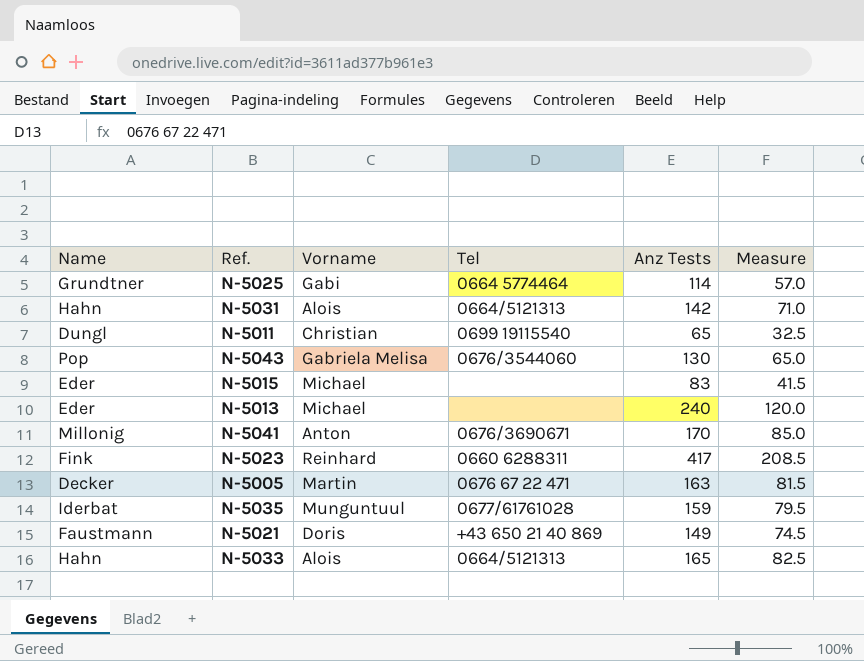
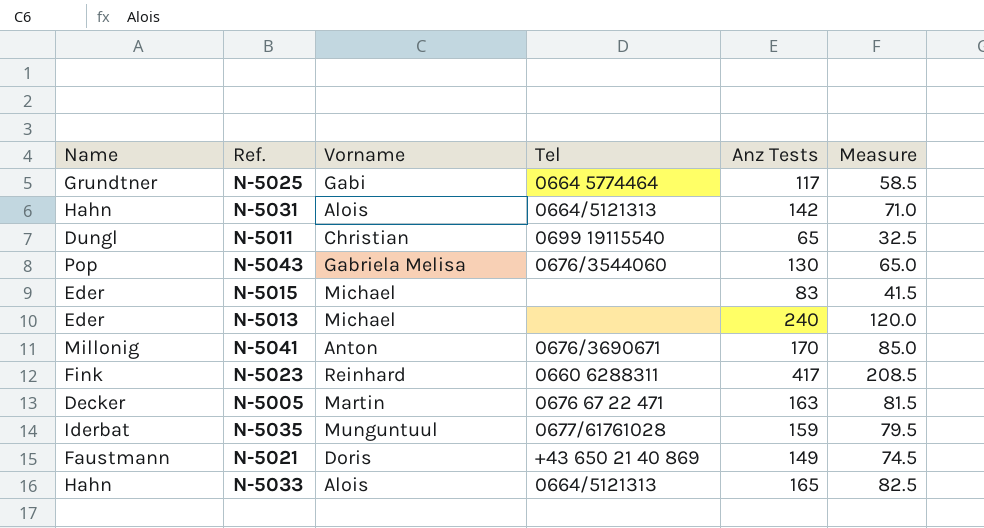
N-5025 | Anz Tests: 114 -> 117
N-5025 | Measure: 57.0 -> 58.5

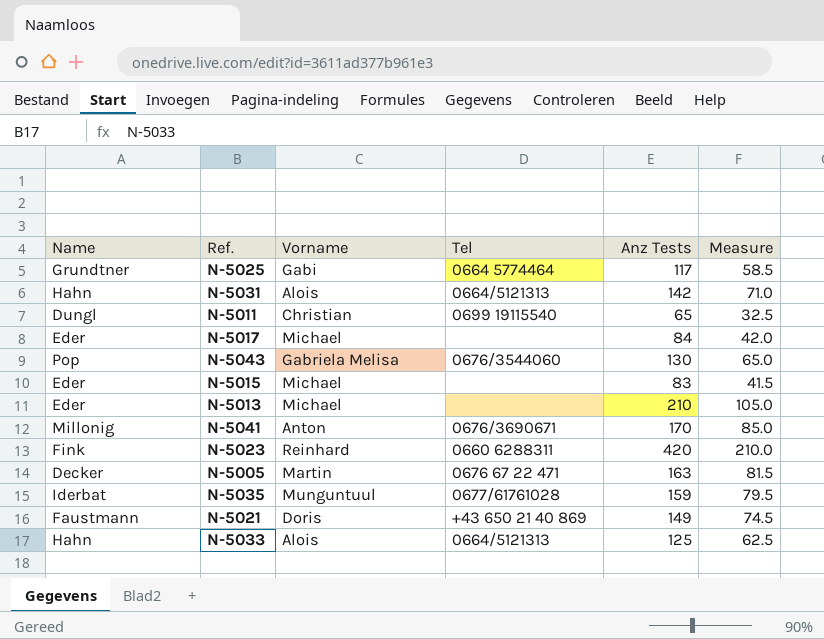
row N-5017: none -> Eder | Michael | none | 84 | 42.0
N-5013 | Anz Tests: 240 -> 210
N-5013 | Measure: 120.0 -> 105.0
N-5023 | Anz Tests: 417 -> 420
N-5023 | Measure: 208.5 -> 210.0
N-5033 | Anz Tests: 165 -> 125
N-5033 | Measure: 82.5 -> 62.5

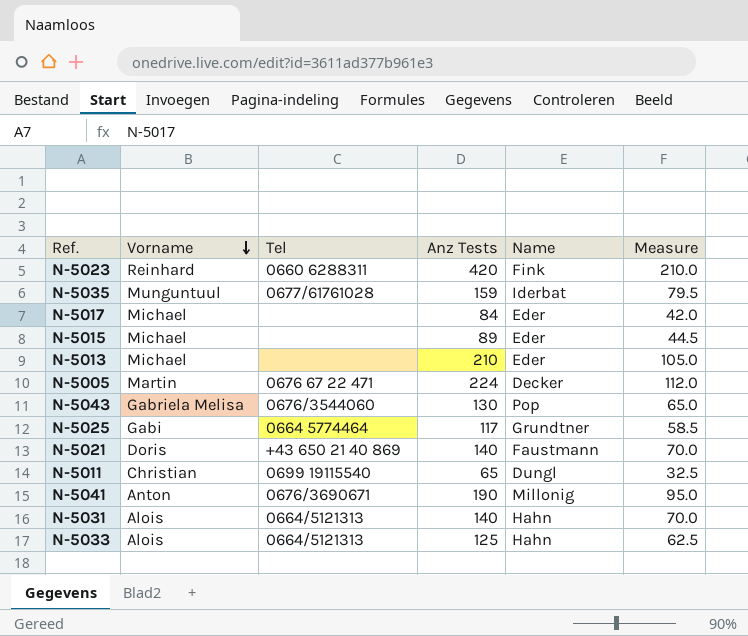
row order: none -> Vorname descending
column Name | position: 1 -> 5
N-5015 | Anz Tests: 83 -> 89
N-5015 | Measure: 41.5 -> 44.5
N-5005 | Anz Tests: 163 -> 224
N-5005 | Measure: 81.5 -> 112.0
N-5021 | Anz Tests: 149 -> 140
N-5021 | Measure: 74.5 -> 70.0
N-5041 | Anz Tests: 170 -> 190
N-5041 | Measure: 85.0 -> 95.0
N-5031 | Anz Tests: 142 -> 140
N-5031 | Measure: 71.0 -> 70.0

